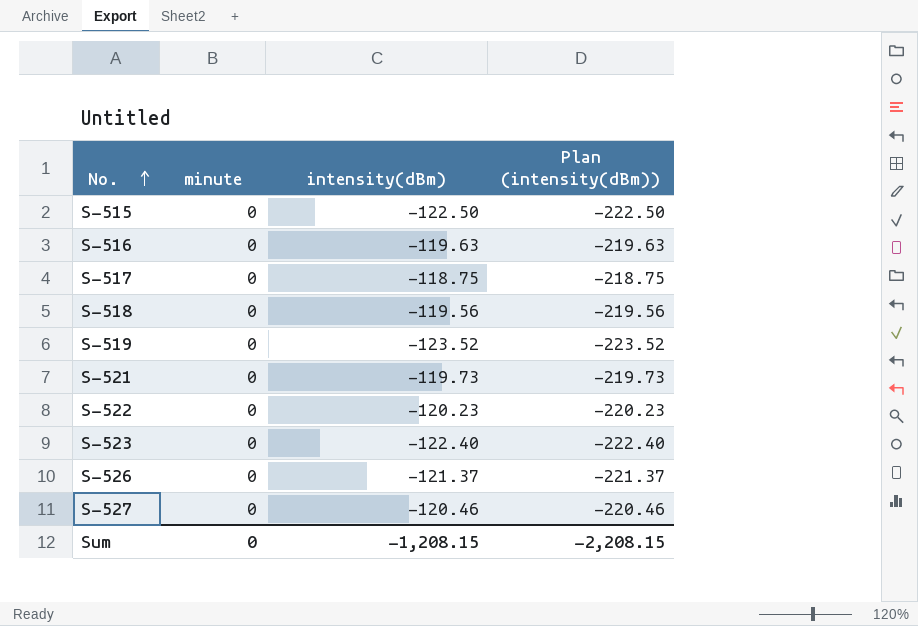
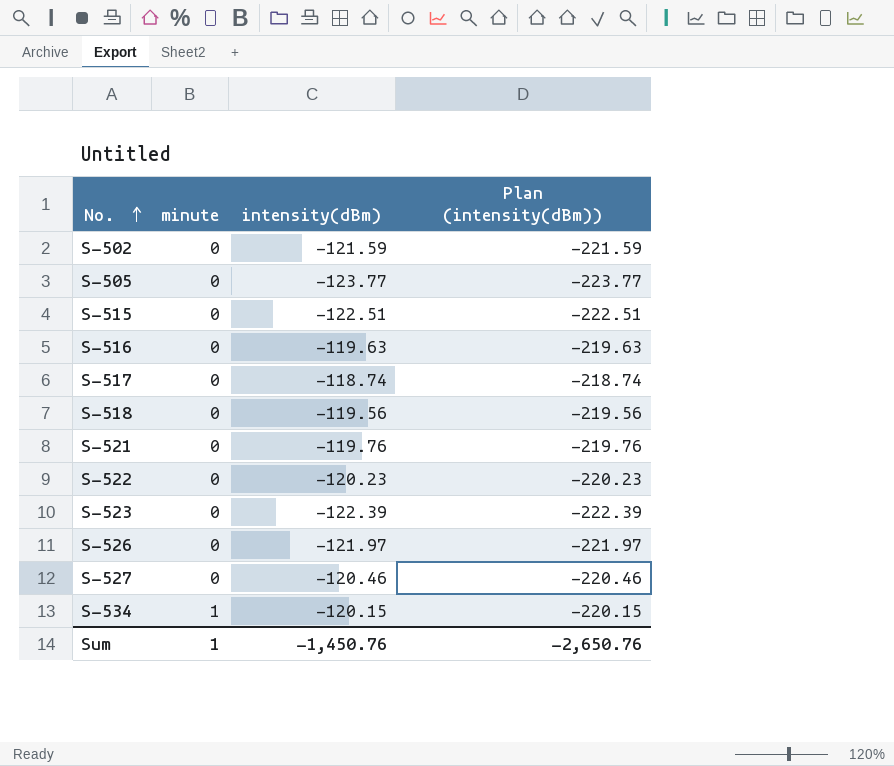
row S-519: 0 | -123.52 | -223.52 -> none
row S-502: none -> 0 | -121.59 | -221.59
row S-505: none -> 0 | -123.77 | -223.77
S-515 | intensity(dBm): -122.50 -> -122.51
S-515 | Plan (intensity(dBm)): -222.50 -> -222.51
S-517 | intensity(dBm): -118.75 -> -118.74
S-517 | Plan (intensity(dBm)): -218.75 -> -218.74
S-521 | intensity(dBm): -119.73 -> -119.76
S-521 | Plan (intensity(dBm)): -219.73 -> -219.76
S-523 | intensity(dBm): -122.40 -> -122.39
S-523 | Plan (intensity(dBm)): -222.40 -> -222.39
S-526 | intensity(dBm): -121.37 -> -121.97
S-526 | Plan (intensity(dBm)): -221.37 -> -221.97
row S-534: none -> 1 | -120.15 | -220.15
Sum | minute: 0 -> 1
Sum | intensity(dBm): -1,208.15 -> -1,450.76
Sum | Plan (intensity(dBm)): -2,208.15 -> -2,650.76

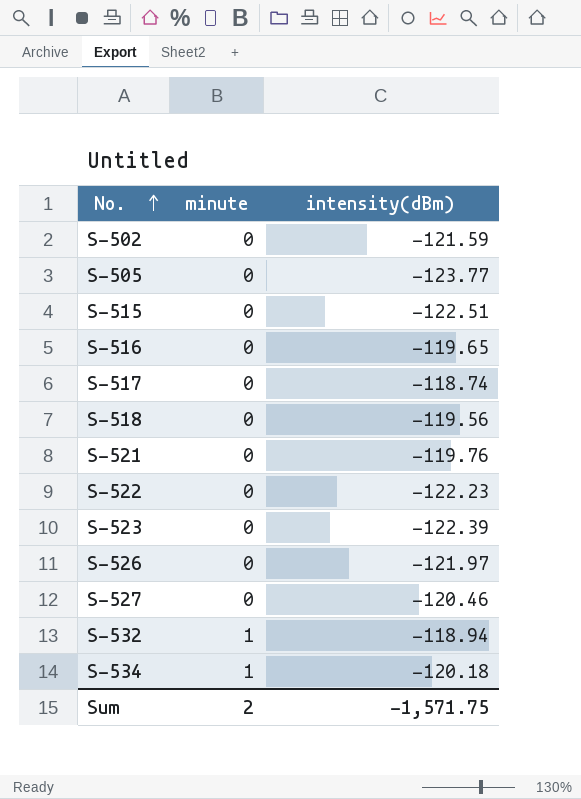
column Plan (intensity(dBm)) | formula: [intensity(dBm)] - 100 -> none
S-516 | intensity(dBm): -119.63 -> -119.65
S-522 | intensity(dBm): -120.23 -> -122.23
row S-532: none -> 1 | -118.94
S-534 | intensity(dBm): -120.15 -> -120.18
Sum | minute: 1 -> 2
Sum | intensity(dBm): -1,450.76 -> -1,571.75

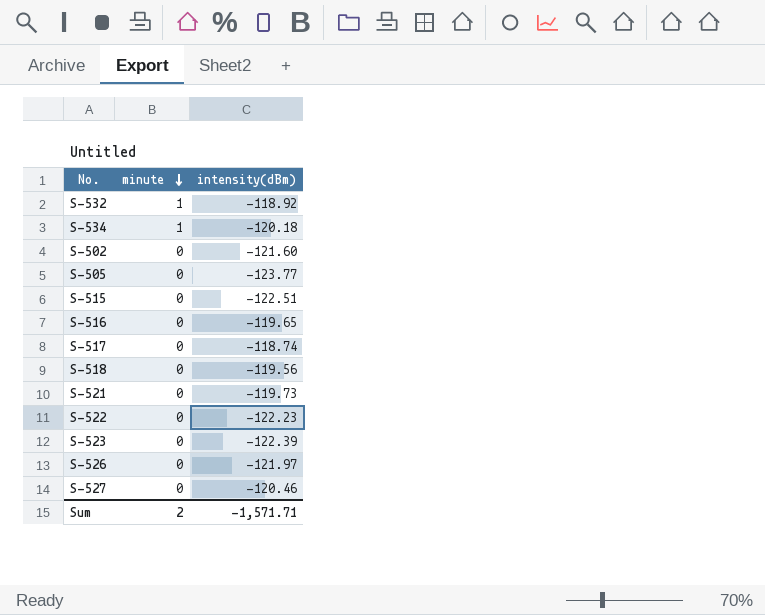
row order: No. ascending -> minute descending
S-532 | intensity(dBm): -118.94 -> -118.92
S-502 | intensity(dBm): -121.59 -> -121.60
S-521 | intensity(dBm): -119.76 -> -119.73
Sum | intensity(dBm): -1,571.75 -> -1,571.71

